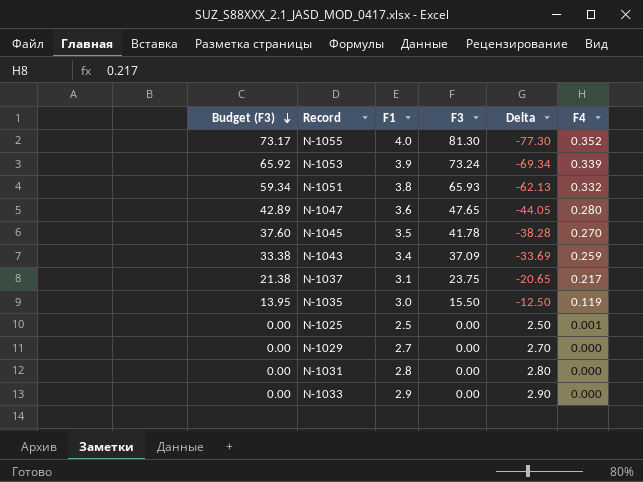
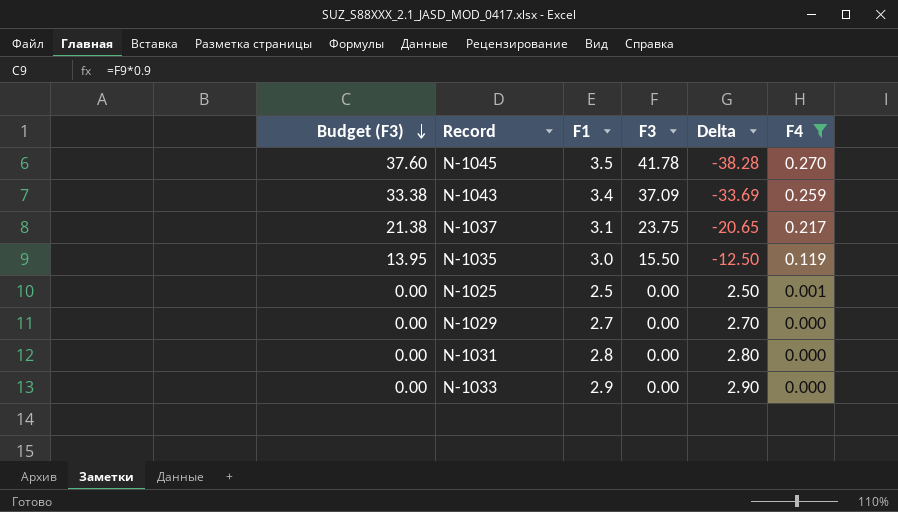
filter: none -> F4 <= 0.270

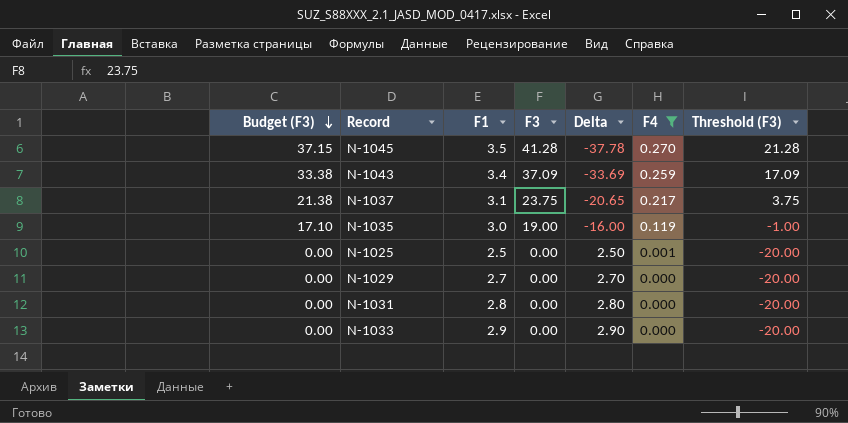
column Threshold (F3) | formula: none -> [F3] - 20
N-1045 | Budget (F3): 37.60 -> 37.15
N-1045 | F3: 41.78 -> 41.28
N-1045 | Delta: -38.28 -> -37.78
N-1035 | Budget (F3): 13.95 -> 17.10
N-1035 | F3: 15.50 -> 19.00
N-1035 | Delta: -12.50 -> -16.00

